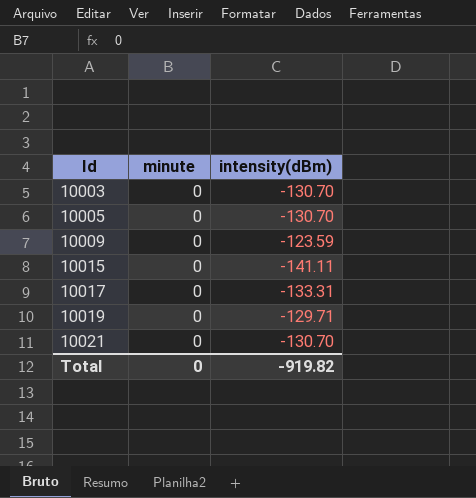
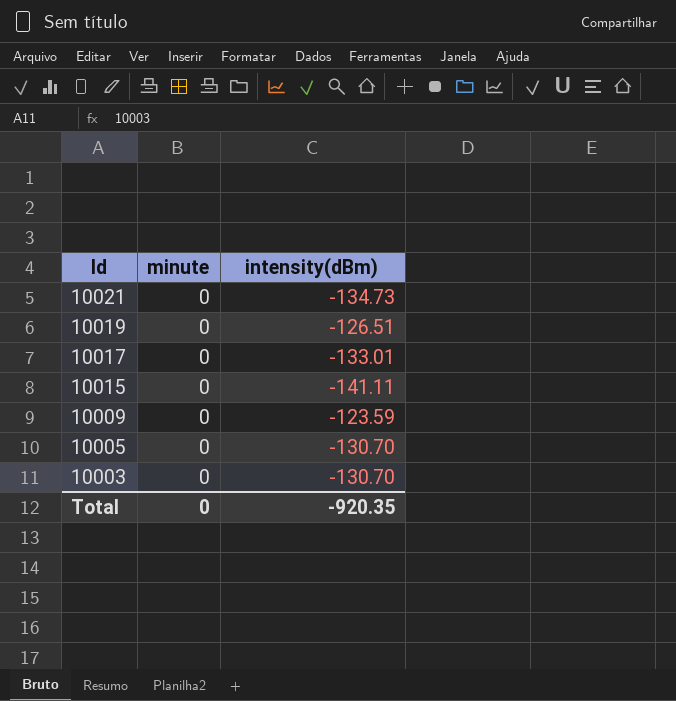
row order: Id ascending -> Id descending
10021 | intensity(dBm): -130.70 -> -134.73
10019 | intensity(dBm): -129.71 -> -126.51
10017 | intensity(dBm): -133.31 -> -133.01
Total | intensity(dBm): -919.82 -> -920.35

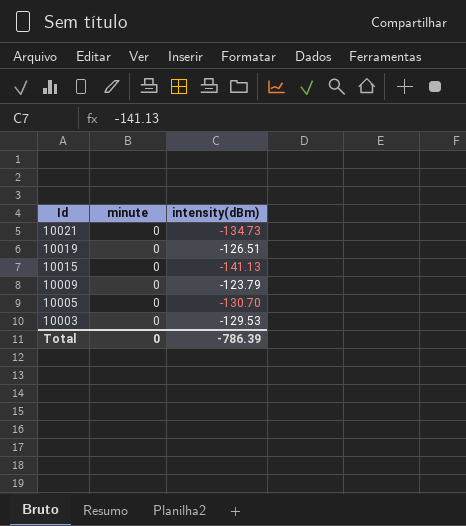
row 10017: 0 | -133.01 -> none
10015 | intensity(dBm): -141.11 -> -141.13
10009 | intensity(dBm): -123.59 -> -123.79
10003 | intensity(dBm): -130.70 -> -129.53
Total | intensity(dBm): -920.35 -> -786.39

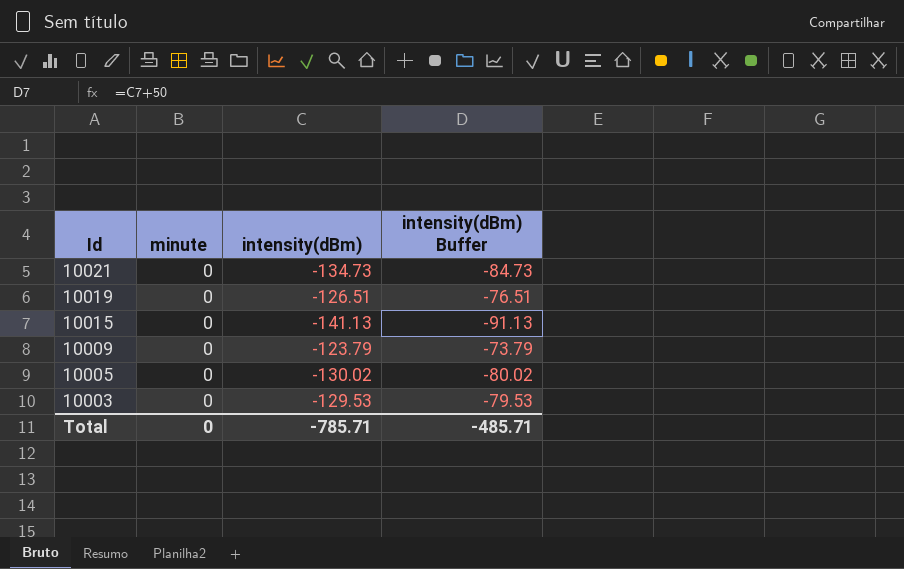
column intensity(dBm) Buffer | formula: none -> [intensity(dBm)] + 50
10005 | intensity(dBm): -130.70 -> -130.02
Total | intensity(dBm): -786.39 -> -785.71

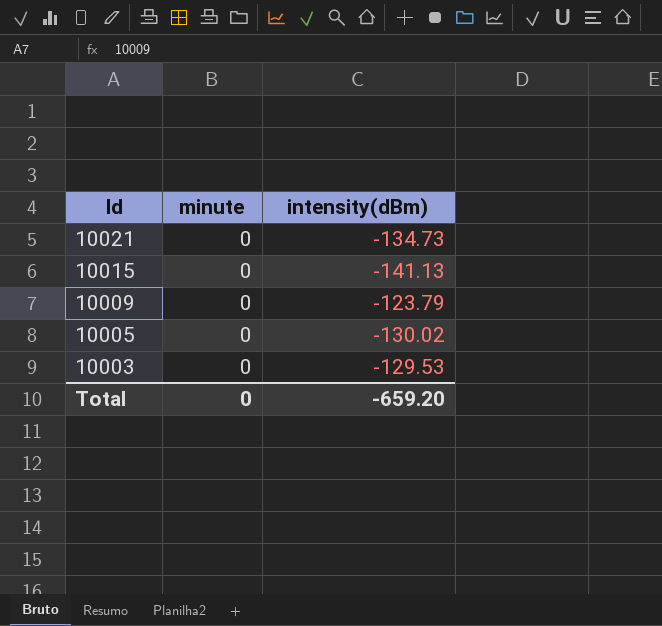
column intensity(dBm) Buffer | formula: [intensity(dBm)] + 50 -> none
row 10019: 0 | -126.51 | -76.51 -> none
Total | intensity(dBm): -785.71 -> -659.20

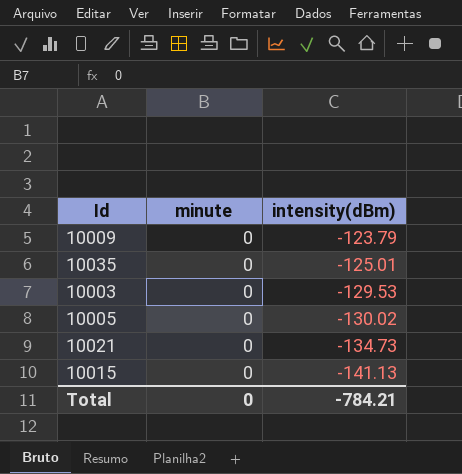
row order: Id descending -> intensity(dBm) descending
row 10035: none -> 0 | -125.01
Total | intensity(dBm): -659.20 -> -784.21

